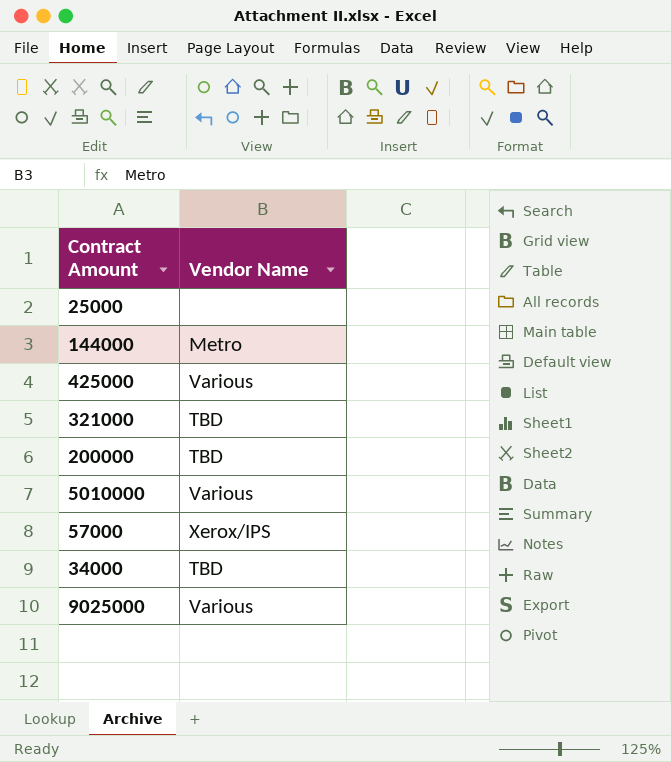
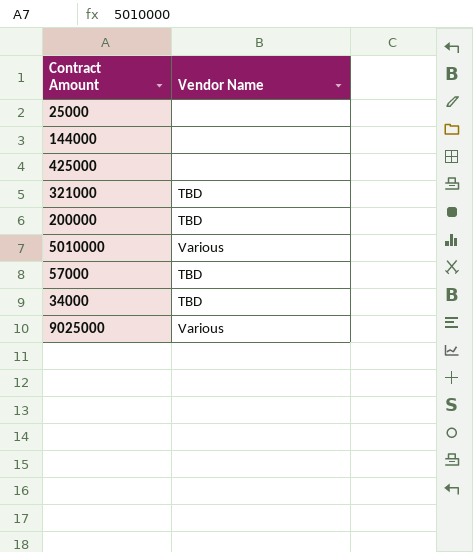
144000 | Vendor Name: Metro -> none
425000 | Vendor Name: Various -> none
57000 | Vendor Name: Xerox/IPS -> TBD

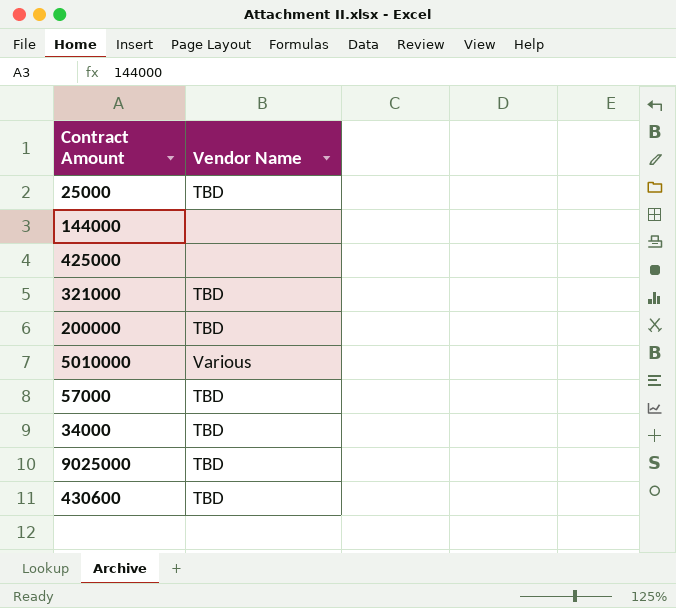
25000 | Vendor Name: none -> TBD
9025000 | Vendor Name: Various -> TBD
row 430600: none -> TBD

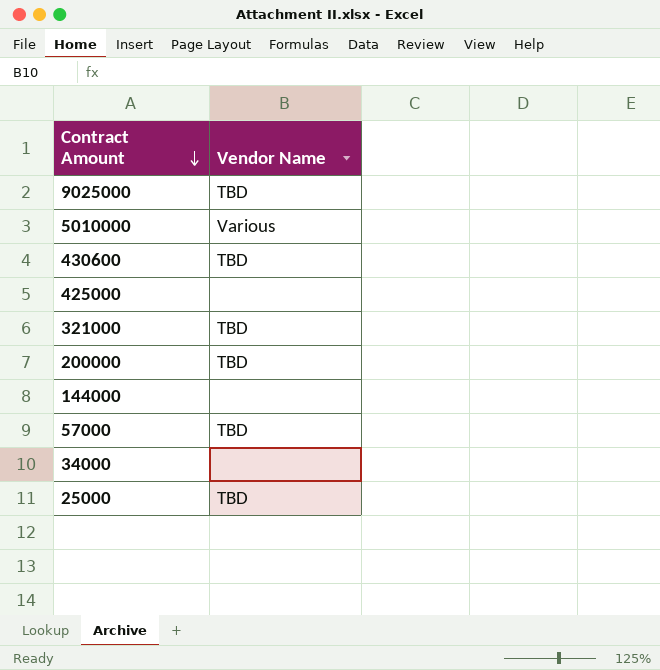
row order: none -> Contract Amount descending
34000 | Vendor Name: TBD -> none

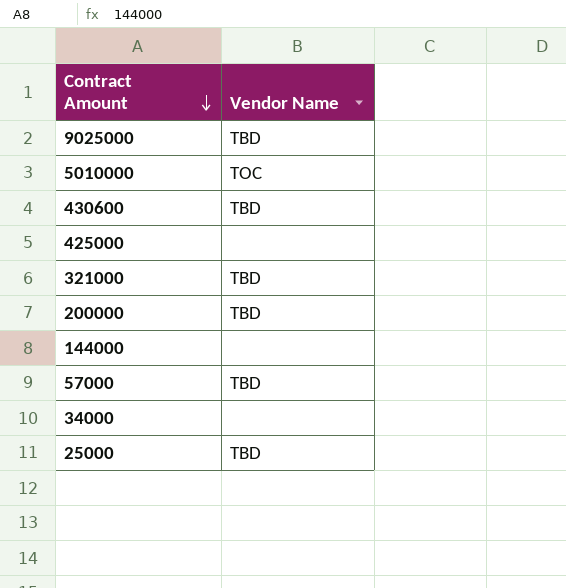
5010000 | Vendor Name: Various -> TOC

